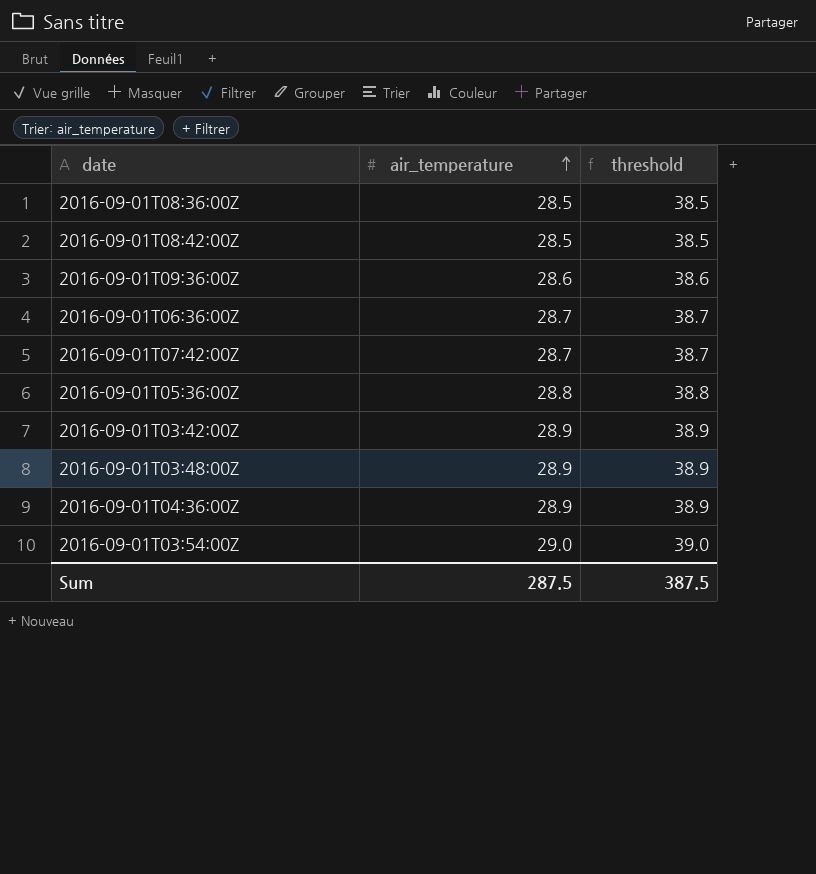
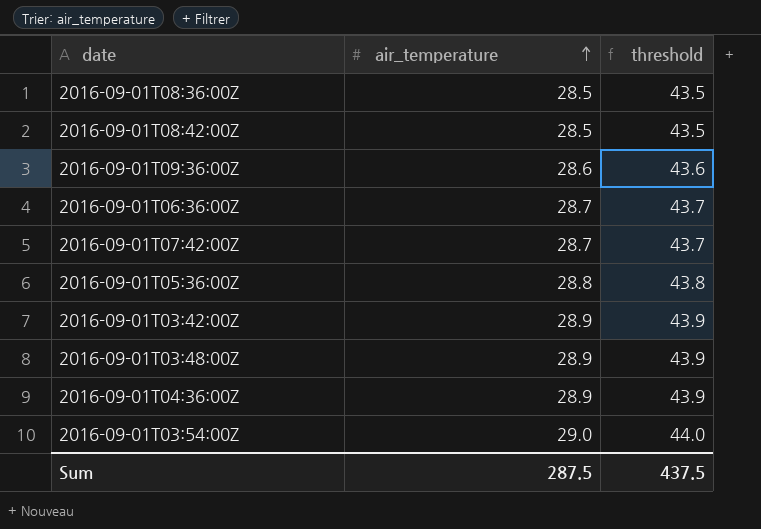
column threshold | formula: [air_temperature] + 10 -> [air_temperature] + 15
Sum | threshold: 387.5 -> 437.5

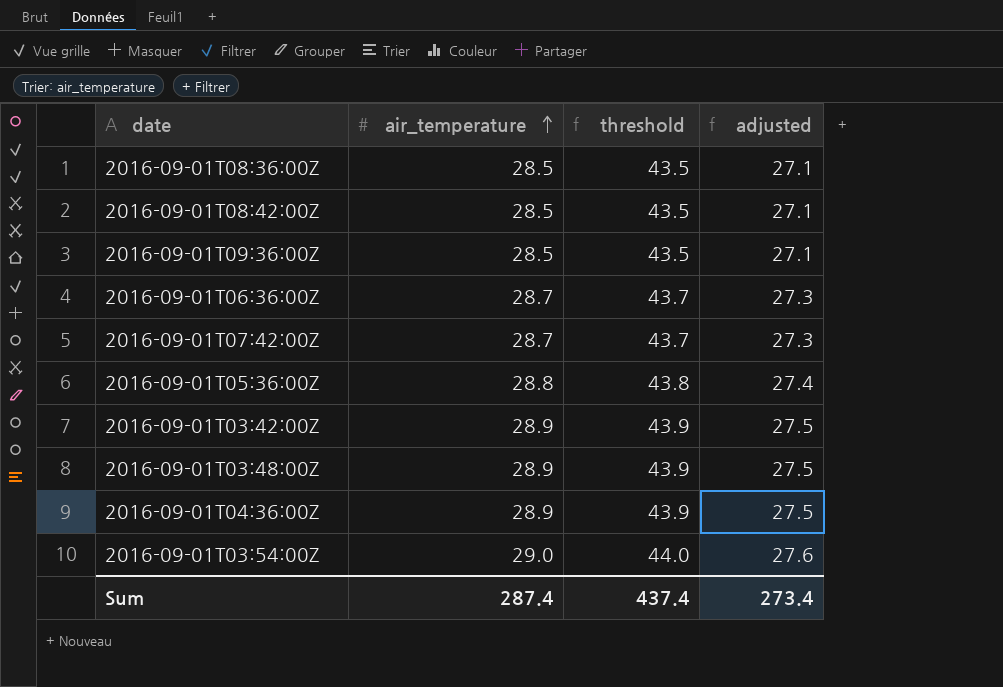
column adjusted | formula: none -> [air_temperature] * 0.95
2016-09-01T09:36:00Z | air_temperature: 28.6 -> 28.5
2016-09-01T09:36:00Z | threshold: 43.6 -> 43.5
Sum | air_temperature: 287.5 -> 287.4
Sum | threshold: 437.5 -> 437.4

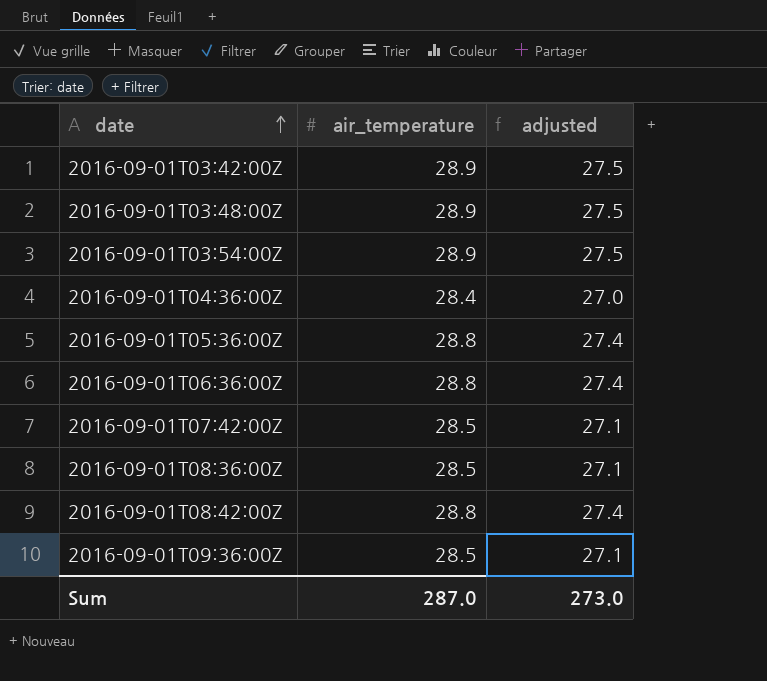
row order: air_temperature ascending -> date ascending
column threshold | formula: [air_temperature] + 15 -> none
2016-09-01T03:54:00Z | air_temperature: 29.0 -> 28.9
2016-09-01T03:54:00Z | adjusted: 27.6 -> 27.5
2016-09-01T04:36:00Z | air_temperature: 28.9 -> 28.4
2016-09-01T04:36:00Z | adjusted: 27.5 -> 27.0
2016-09-01T06:36:00Z | air_temperature: 28.7 -> 28.8
2016-09-01T06:36:00Z | adjusted: 27.3 -> 27.4
2016-09-01T07:42:00Z | air_temperature: 28.7 -> 28.5
2016-09-01T07:42:00Z | adjusted: 27.3 -> 27.1
2016-09-01T08:42:00Z | air_temperature: 28.5 -> 28.8
2016-09-01T08:42:00Z | adjusted: 27.1 -> 27.4
Sum | air_temperature: 287.4 -> 287.0
Sum | adjusted: 273.4 -> 273.0

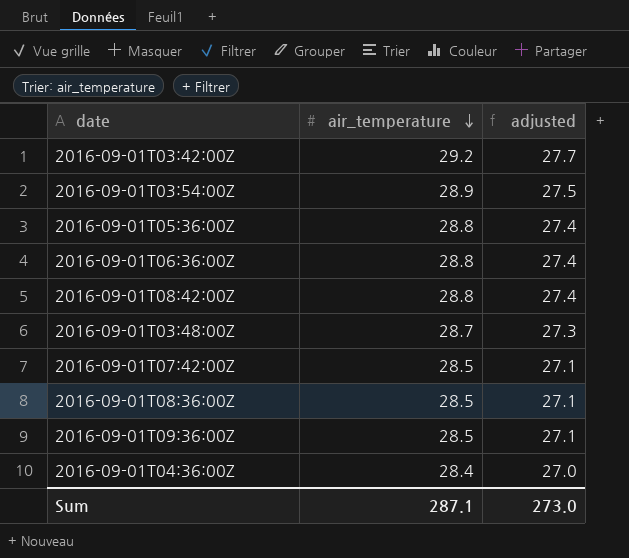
row order: date ascending -> air_temperature descending
2016-09-01T03:42:00Z | air_temperature: 28.9 -> 29.2
2016-09-01T03:42:00Z | adjusted: 27.5 -> 27.7
2016-09-01T03:48:00Z | air_temperature: 28.9 -> 28.7
2016-09-01T03:48:00Z | adjusted: 27.5 -> 27.3
Sum | air_temperature: 287.0 -> 287.1

